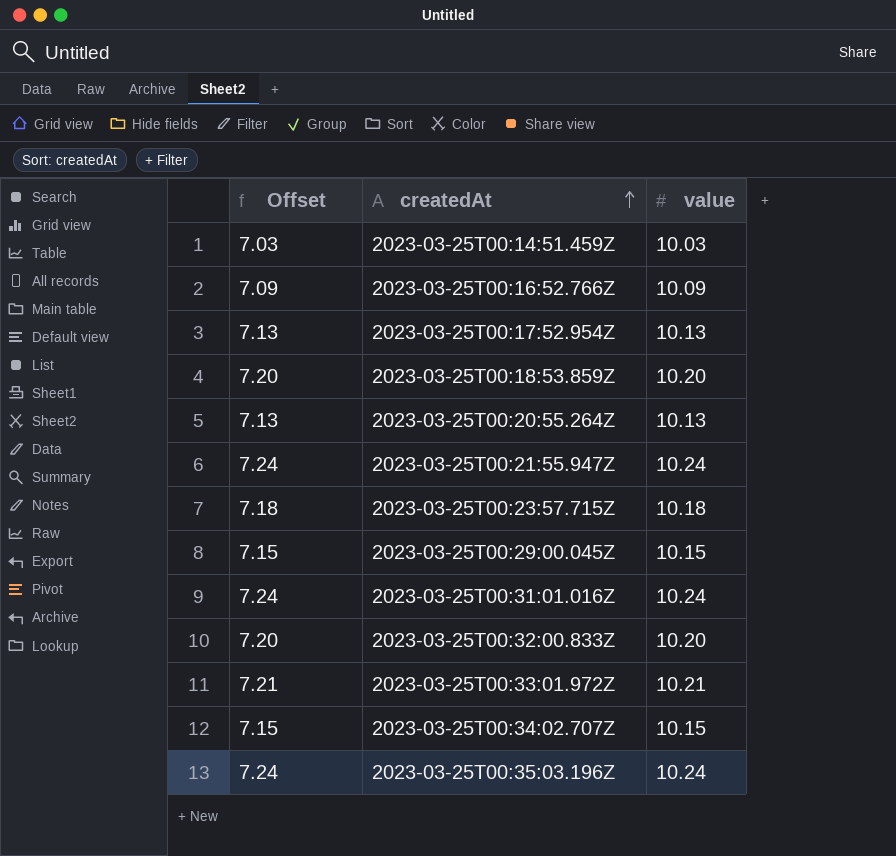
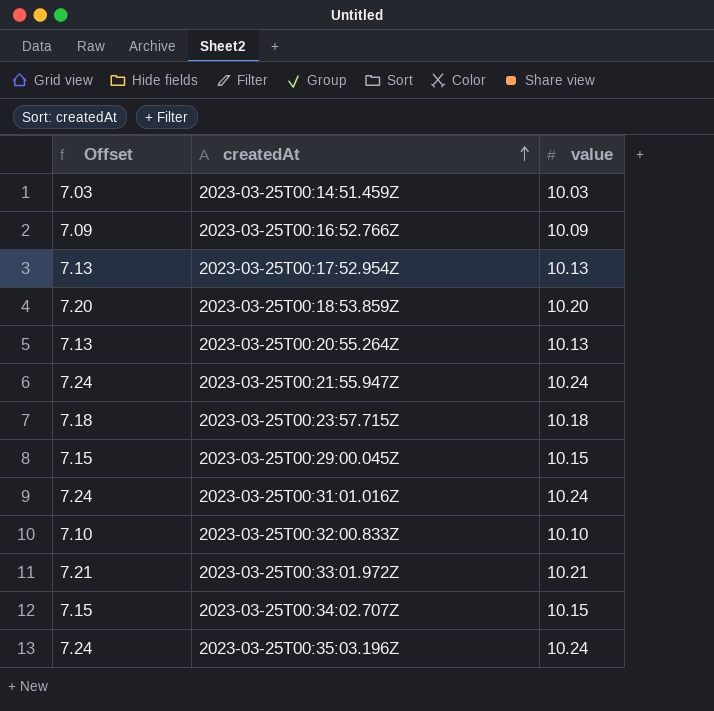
2023-03-25T00:32:00.833Z | Offset: 7.20 -> 7.10
2023-03-25T00:32:00.833Z | value: 10.20 -> 10.10

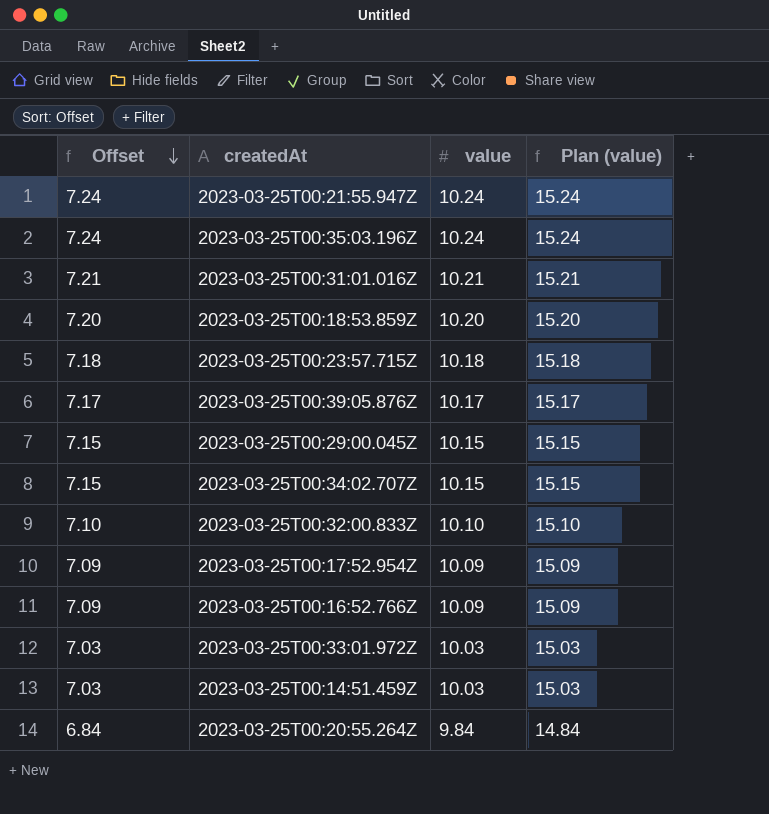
row order: createdAt ascending -> Offset descending
column Plan (value) | formula: none -> [value] + 5
2023-03-25T00:31:01.016Z | Offset: 7.24 -> 7.21
2023-03-25T00:31:01.016Z | value: 10.24 -> 10.21
row 2023-03-25T00:39:05.876Z: none -> 7.17 | 10.17 | 15.17
2023-03-25T00:17:52.954Z | Offset: 7.13 -> 7.09
2023-03-25T00:17:52.954Z | value: 10.13 -> 10.09
2023-03-25T00:33:01.972Z | Offset: 7.21 -> 7.03
2023-03-25T00:33:01.972Z | value: 10.21 -> 10.03
2023-03-25T00:20:55.264Z | Offset: 7.13 -> 6.84
2023-03-25T00:20:55.264Z | value: 10.13 -> 9.84

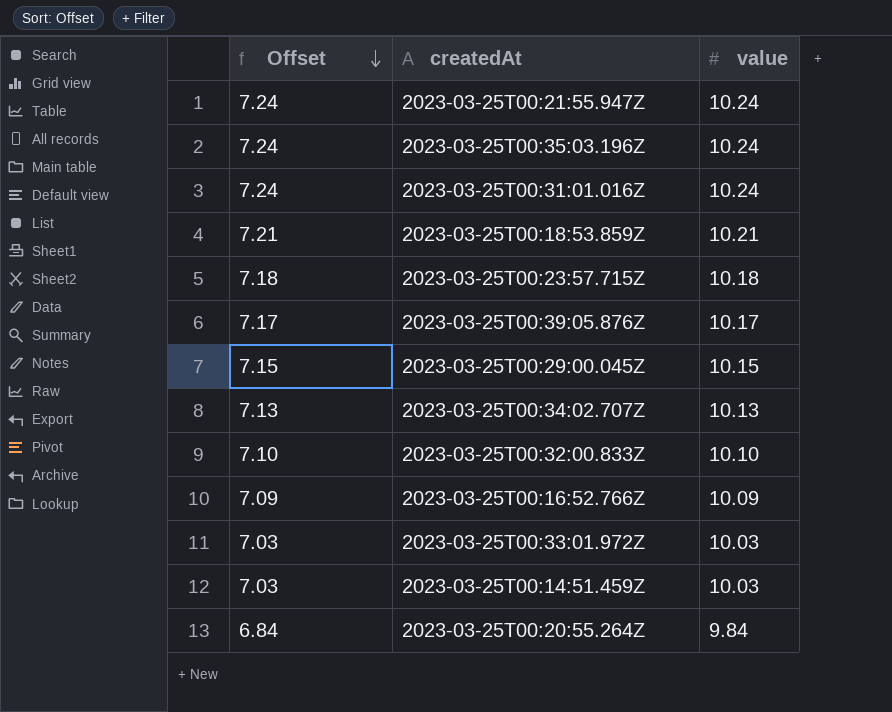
column Plan (value) | formula: [value] + 5 -> none
row 2023-03-25T00:17:52.954Z: 7.09 | 10.09 | 15.09 -> none
2023-03-25T00:31:01.016Z | Offset: 7.21 -> 7.24
2023-03-25T00:31:01.016Z | value: 10.21 -> 10.24
2023-03-25T00:18:53.859Z | Offset: 7.20 -> 7.21
2023-03-25T00:18:53.859Z | value: 10.20 -> 10.21
2023-03-25T00:34:02.707Z | Offset: 7.15 -> 7.13
2023-03-25T00:34:02.707Z | value: 10.15 -> 10.13

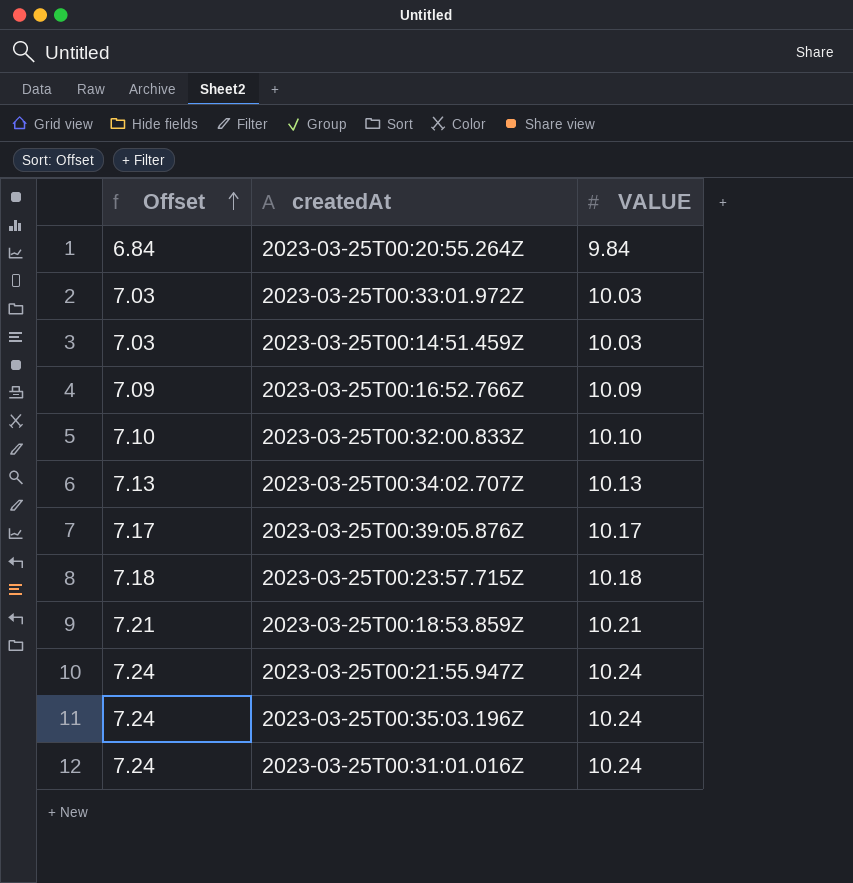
row order: Offset descending -> Offset ascending
column name: value -> VALUE
row 2023-03-25T00:29:00.045Z: 7.15 | 10.15 -> none

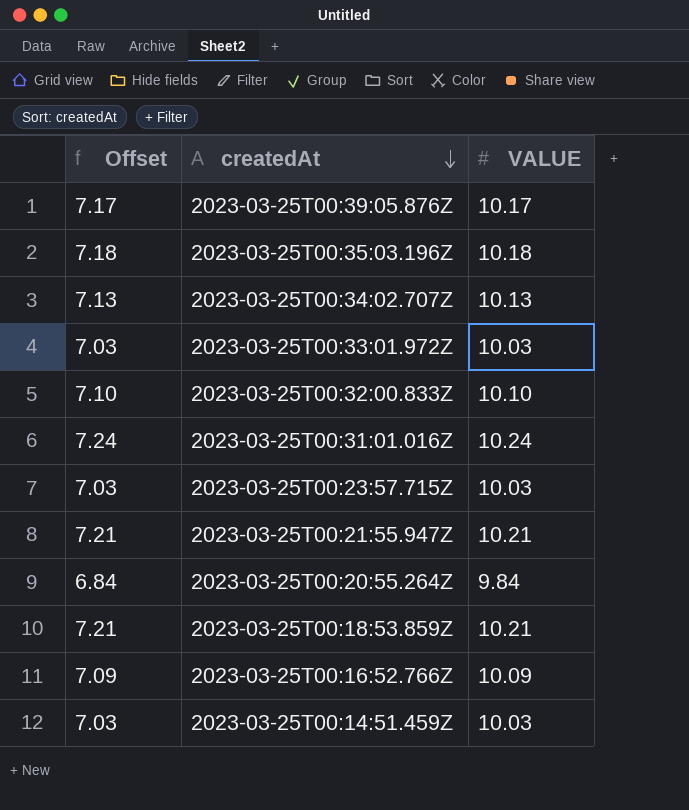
row order: Offset ascending -> createdAt descending
2023-03-25T00:35:03.196Z | Offset: 7.24 -> 7.18
2023-03-25T00:35:03.196Z | VALUE: 10.24 -> 10.18
2023-03-25T00:23:57.715Z | Offset: 7.18 -> 7.03
2023-03-25T00:23:57.715Z | VALUE: 10.18 -> 10.03
2023-03-25T00:21:55.947Z | Offset: 7.24 -> 7.21
2023-03-25T00:21:55.947Z | VALUE: 10.24 -> 10.21

